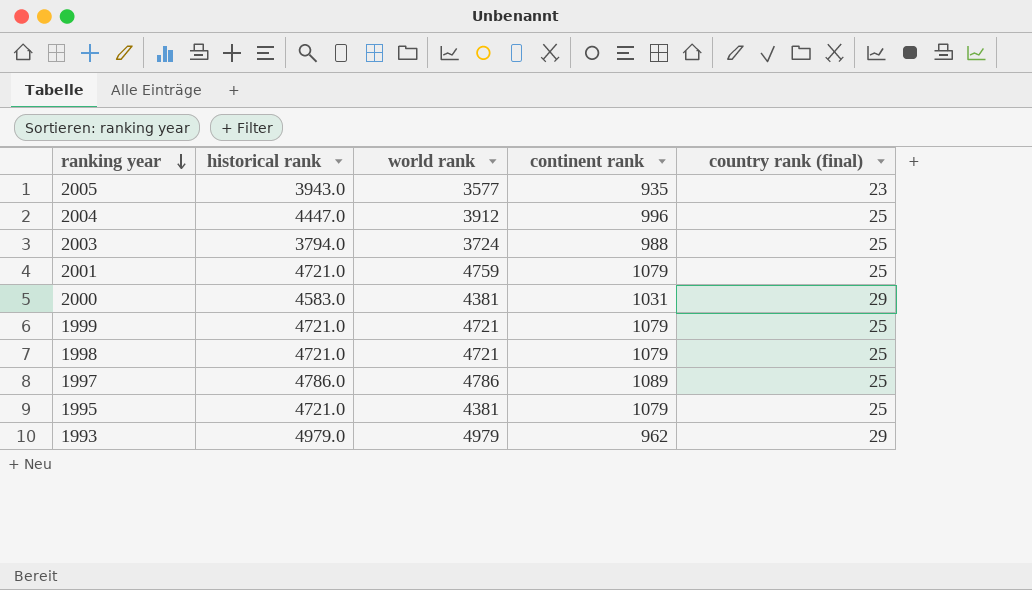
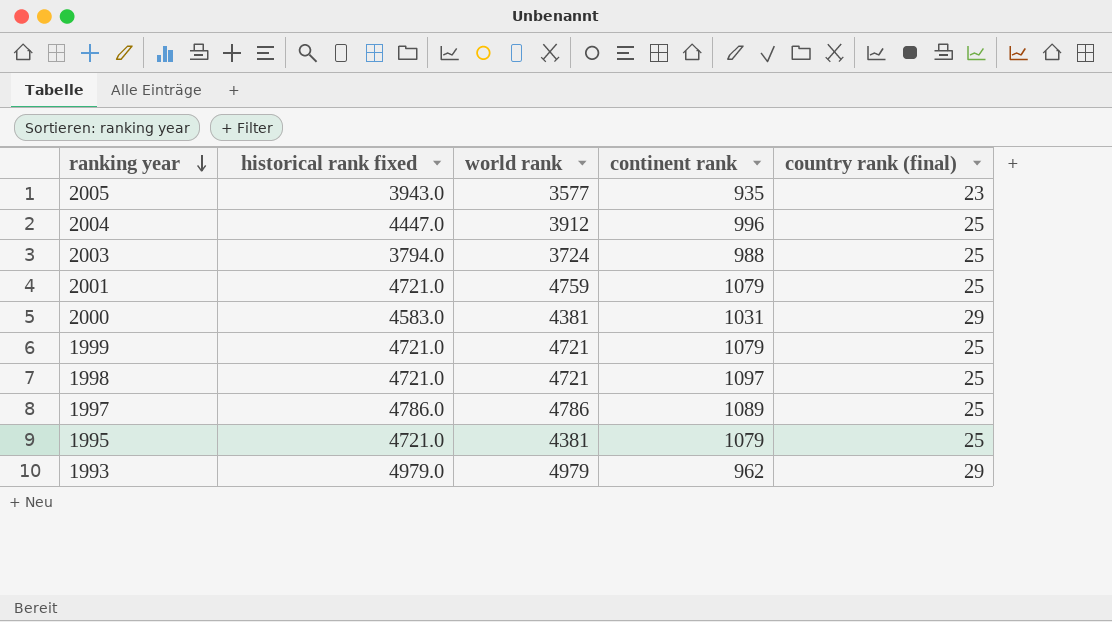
column name: historical rank -> historical rank fixed
1998 | continent rank: 1079 -> 1097

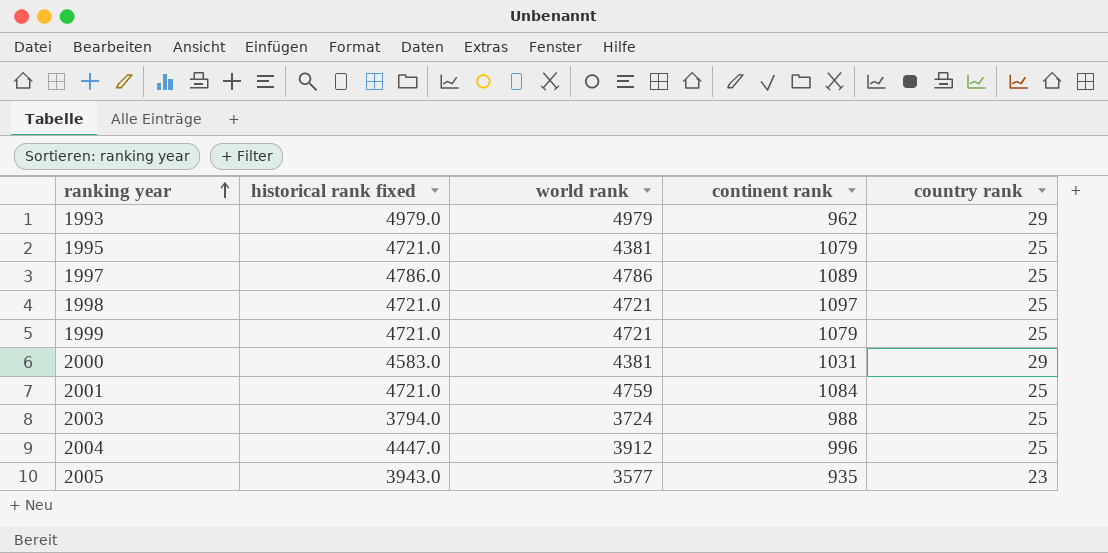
row order: ranking year descending -> ranking year ascending
column name: country rank (final) -> country rank
2001 | continent rank: 1079 -> 1084

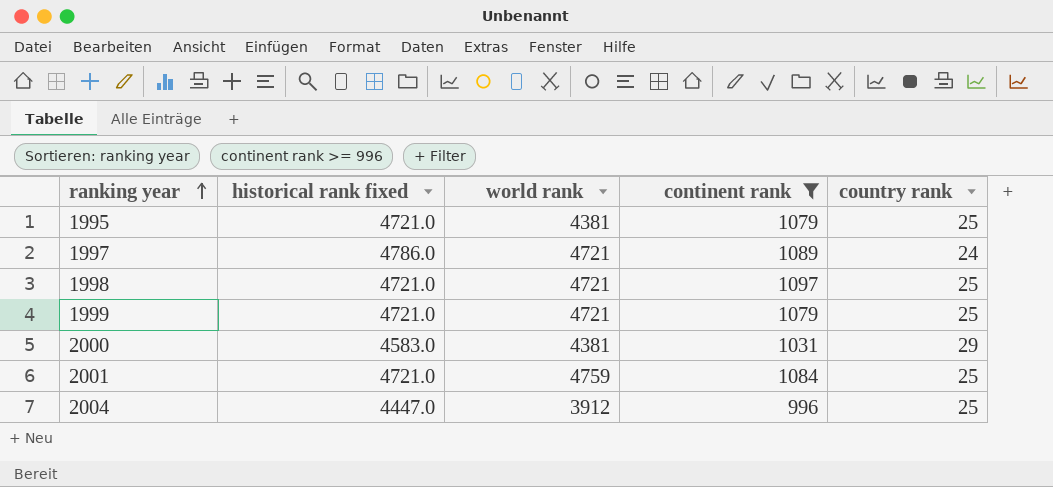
filter: none -> continent rank >= 996
1997 | world rank: 4786 -> 4721
1997 | country rank: 25 -> 24

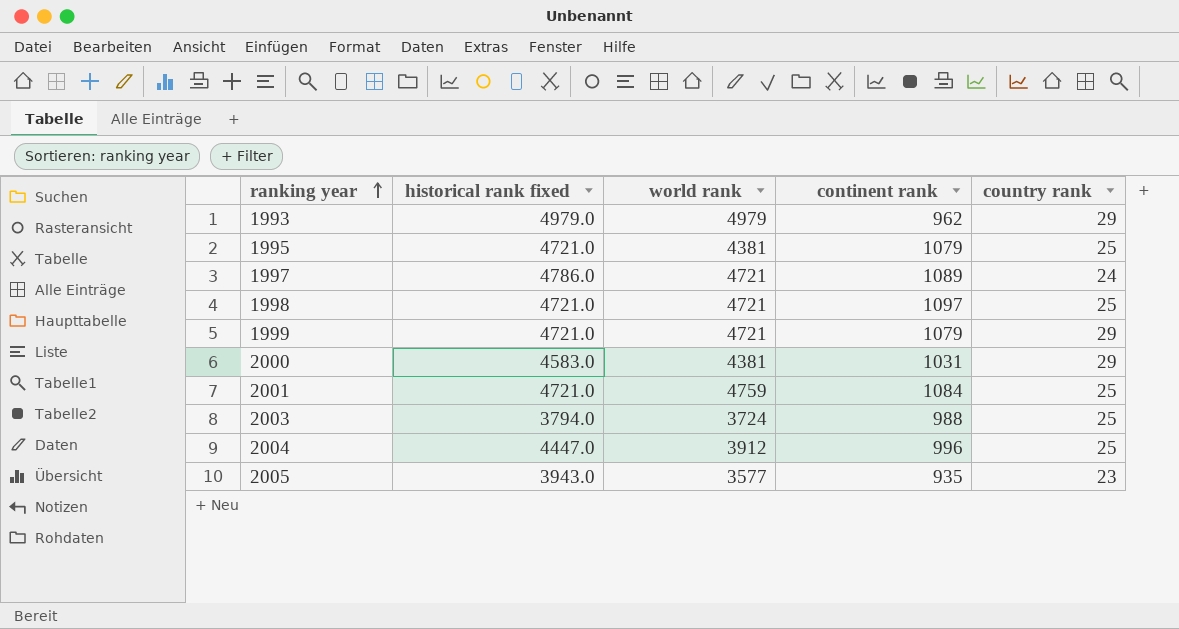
filter: continent rank >= 996 -> none
1999 | country rank: 25 -> 29

